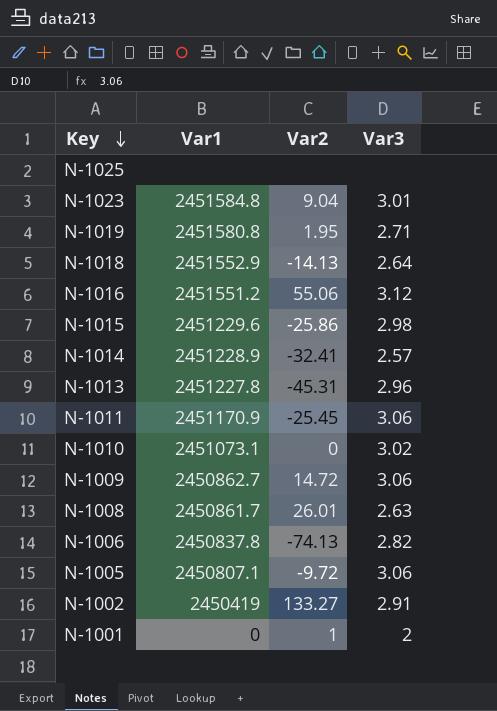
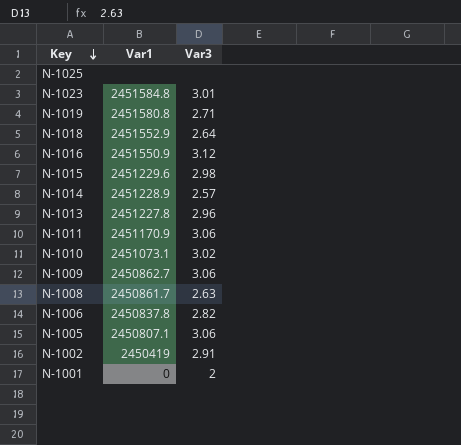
column Var2 | position: 3 -> none
N-1016 | Var1: 2451551.2 -> 2451550.9

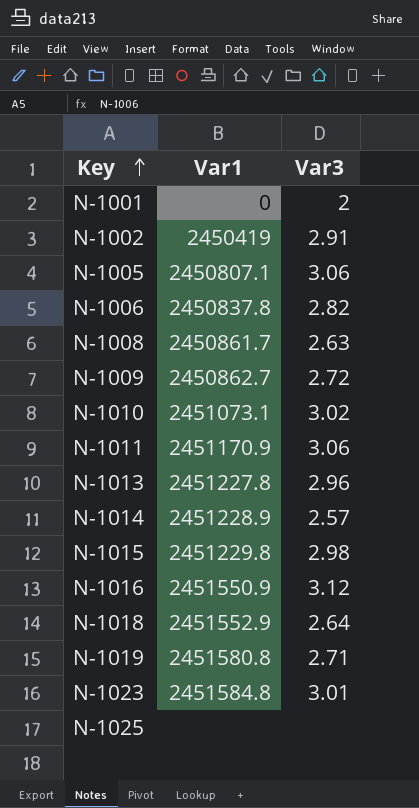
row order: Key descending -> Key ascending
N-1009 | Var3: 3.06 -> 2.72
N-1015 | Var1: 2451229.6 -> 2451229.8

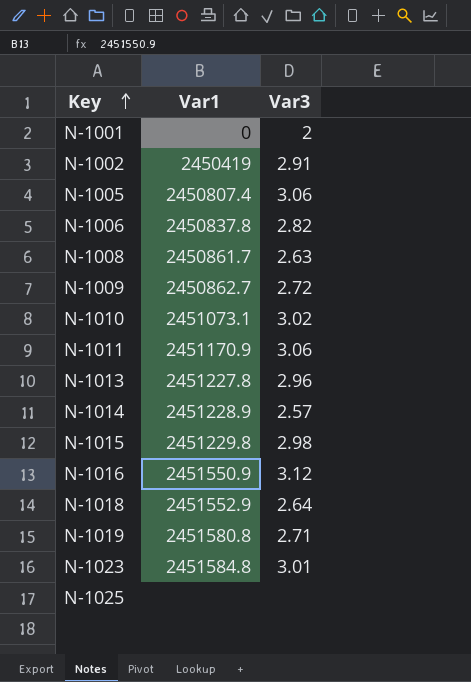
N-1005 | Var1: 2450807.1 -> 2450807.4

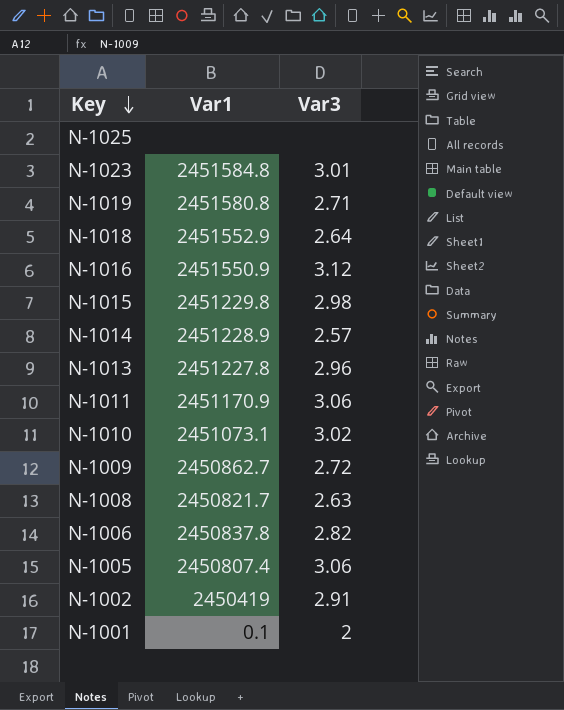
row order: Key ascending -> Key descending
N-1008 | Var1: 2450861.7 -> 2450821.7
N-1001 | Var1: 0 -> 0.1

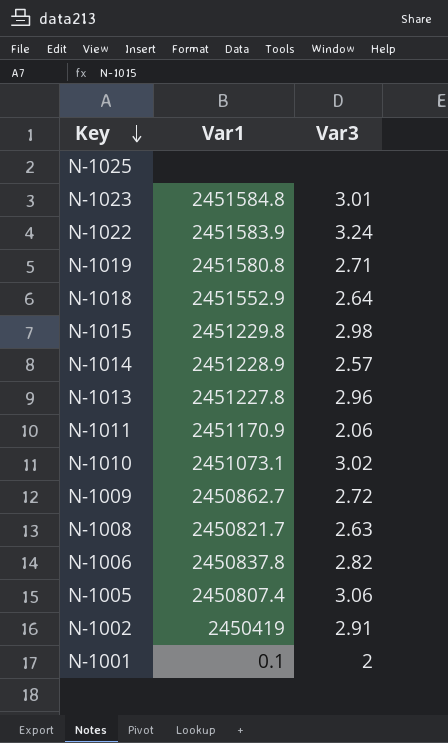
row N-1016: 2451550.9 | 3.12 -> none
row N-1022: none -> 2451583.9 | 3.24
N-1011 | Var3: 3.06 -> 2.06

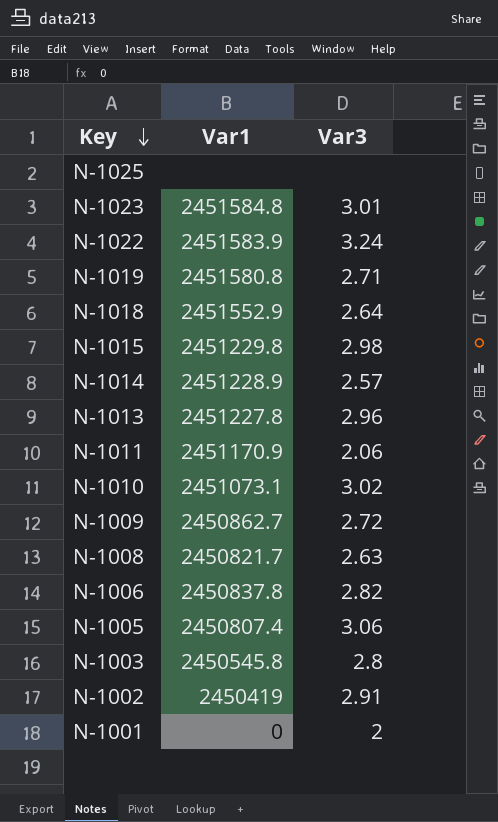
row N-1003: none -> 2450545.8 | 2.8
N-1001 | Var1: 0.1 -> 0

